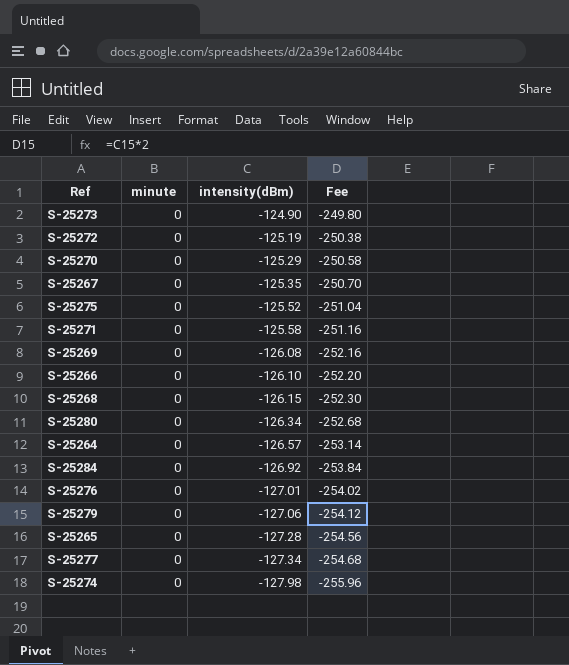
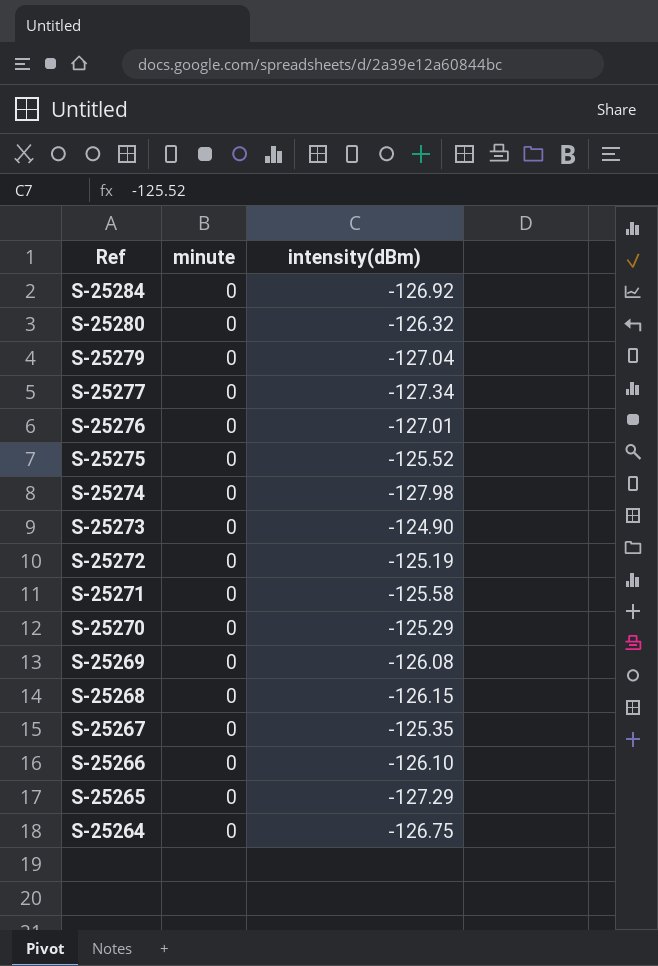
row order: intensity(dBm) descending -> Ref descending
column Fee | formula: [intensity(dBm)] * 2 -> none
S-25280 | intensity(dBm): -126.34 -> -126.32
S-25279 | intensity(dBm): -127.06 -> -127.04
S-25265 | intensity(dBm): -127.28 -> -127.29
S-25264 | intensity(dBm): -126.57 -> -126.75

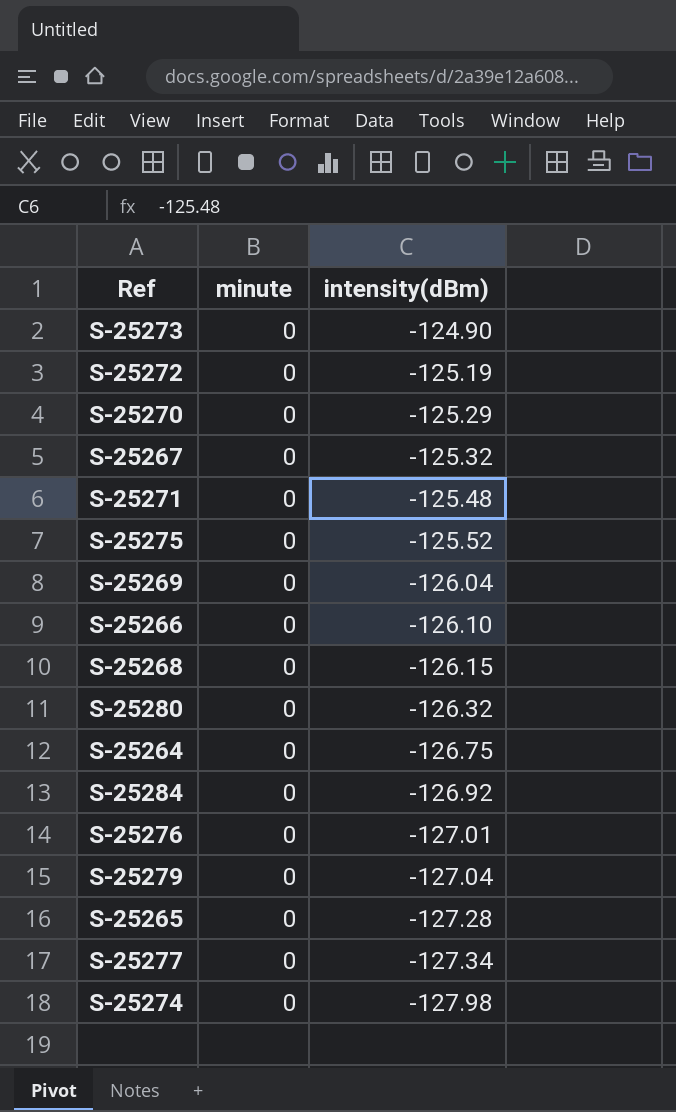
row order: Ref descending -> intensity(dBm) descending
S-25267 | intensity(dBm): -125.35 -> -125.32
S-25271 | intensity(dBm): -125.58 -> -125.48
S-25269 | intensity(dBm): -126.08 -> -126.04
S-25265 | intensity(dBm): -127.29 -> -127.28

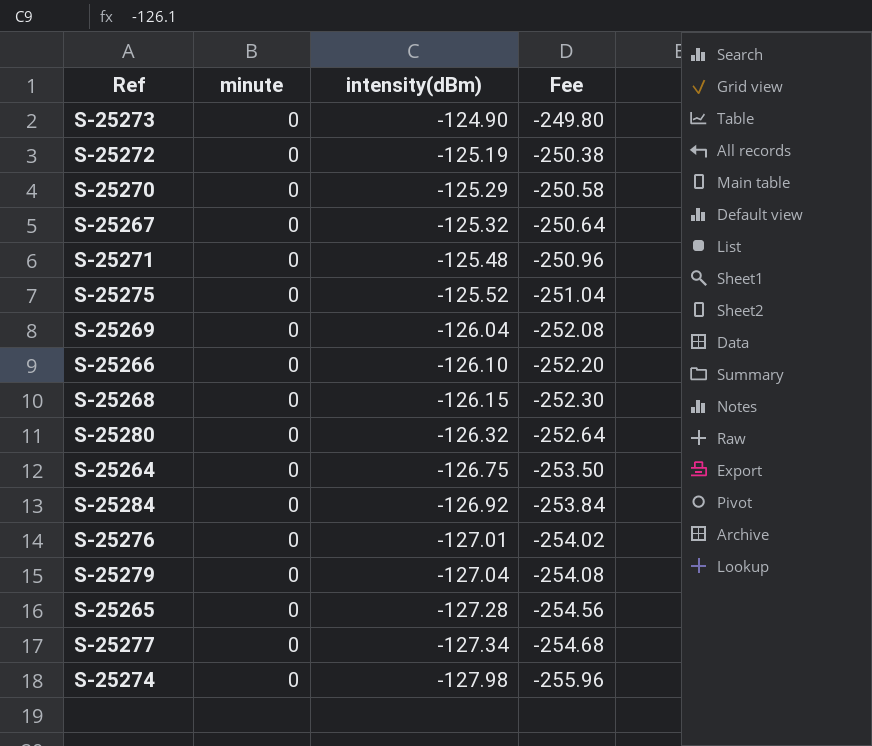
column Fee | formula: none -> [intensity(dBm)] * 2

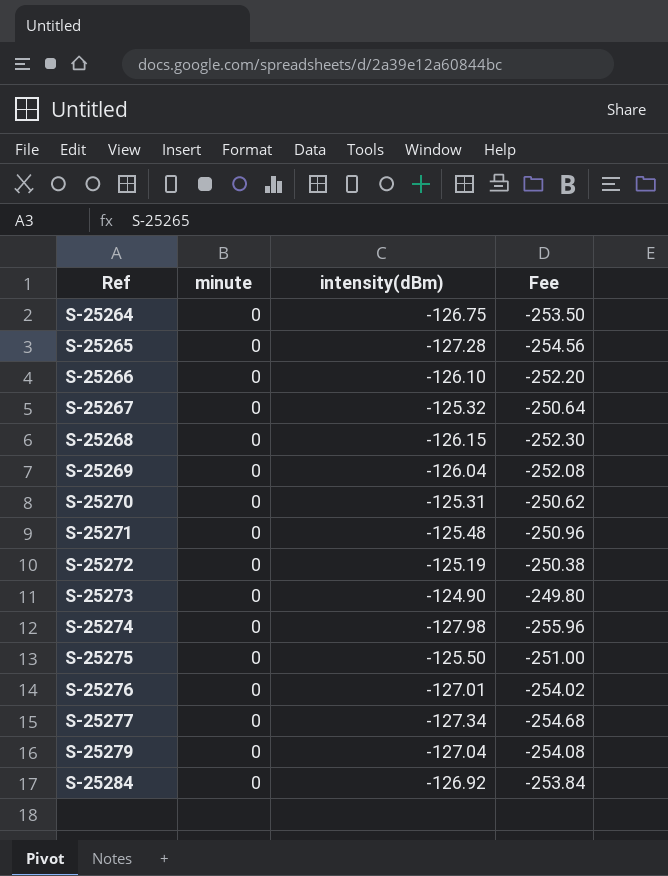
row order: intensity(dBm) descending -> Ref ascending
row S-25280: 0 | -126.32 | -252.64 -> none
S-25270 | intensity(dBm): -125.29 -> -125.31
S-25270 | Fee: -250.58 -> -250.62
S-25275 | intensity(dBm): -125.52 -> -125.50
S-25275 | Fee: -251.04 -> -251.00

